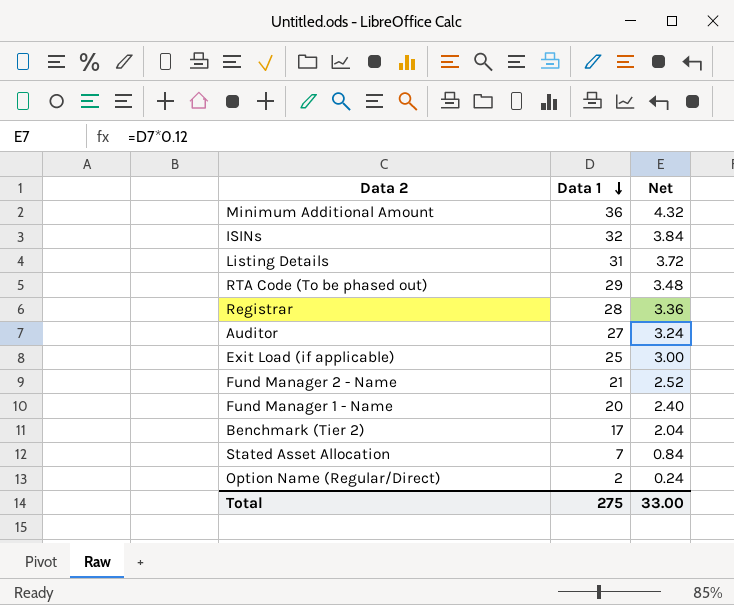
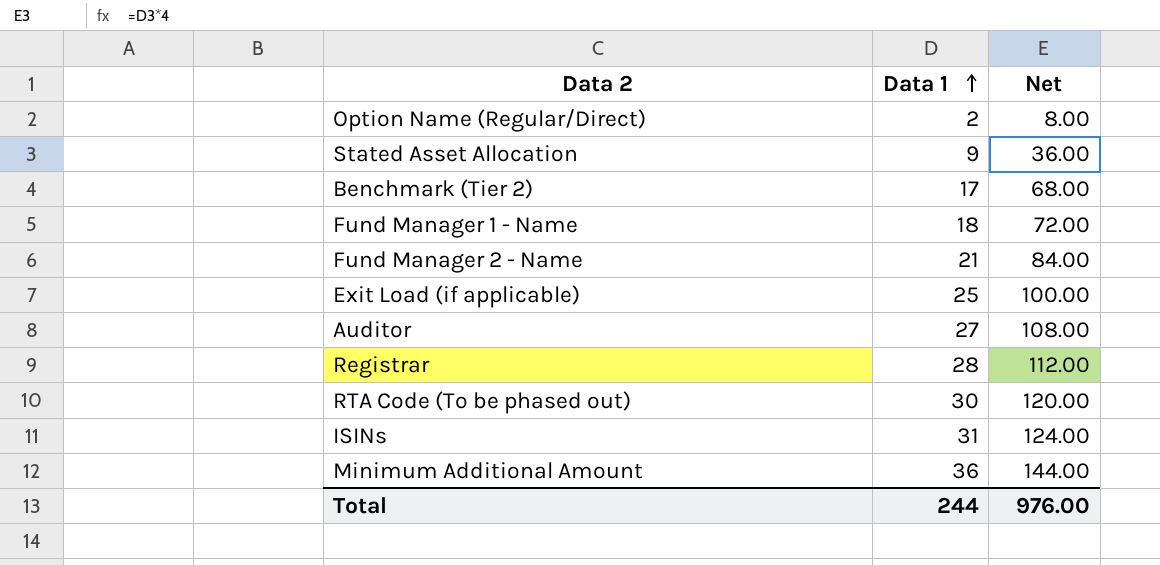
row order: Data 1 descending -> Data 1 ascending
column Net | formula: [Data 1] * 0.12 -> [Data 1] * 4
row Listing Details: 31 | 3.72 -> none
Stated Asset Allocation | Data 1: 7 -> 9
Fund Manager 1 - Name | Data 1: 20 -> 18
RTA Code (To be phased out) | Data 1: 29 -> 30
ISINs | Data 1: 32 -> 31
Total | Data 1: 275 -> 244
Total | Net: 33.00 -> 976.00

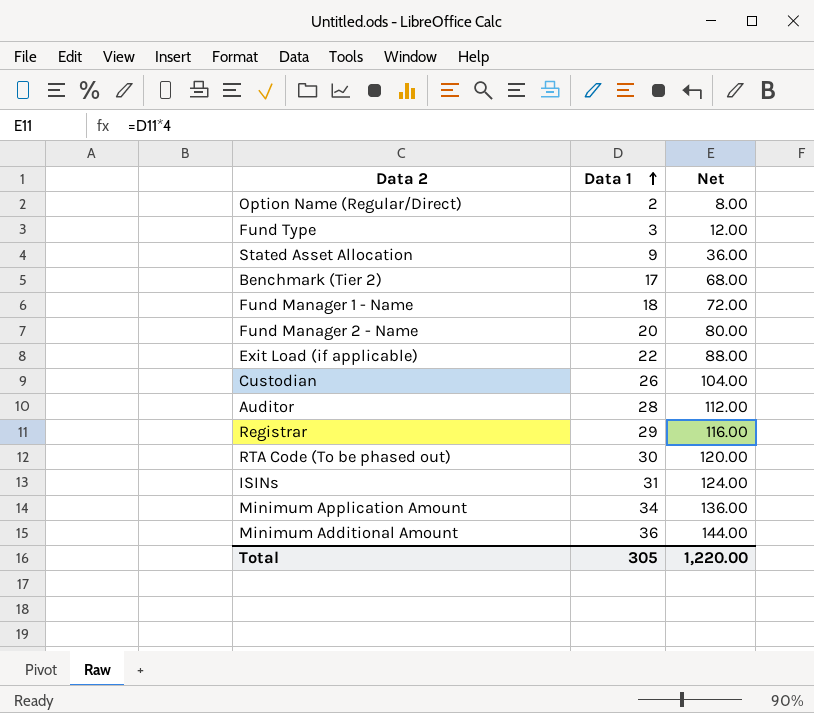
row Fund Type: none -> 3 | 12.00
Fund Manager 2 - Name | Data 1: 21 -> 20
Fund Manager 2 - Name | Net: 84.00 -> 80.00
Exit Load (if applicable) | Data 1: 25 -> 22
Exit Load (if applicable) | Net: 100.00 -> 88.00
row Custodian: none -> 26 | 104.00
Auditor | Data 1: 27 -> 28
Auditor | Net: 108.00 -> 112.00
Registrar | Data 1: 28 -> 29
Registrar | Net: 112.00 -> 116.00
row Minimum Application Amount: none -> 34 | 136.00
Total | Data 1: 244 -> 305
Total | Net: 976.00 -> 1,220.00

